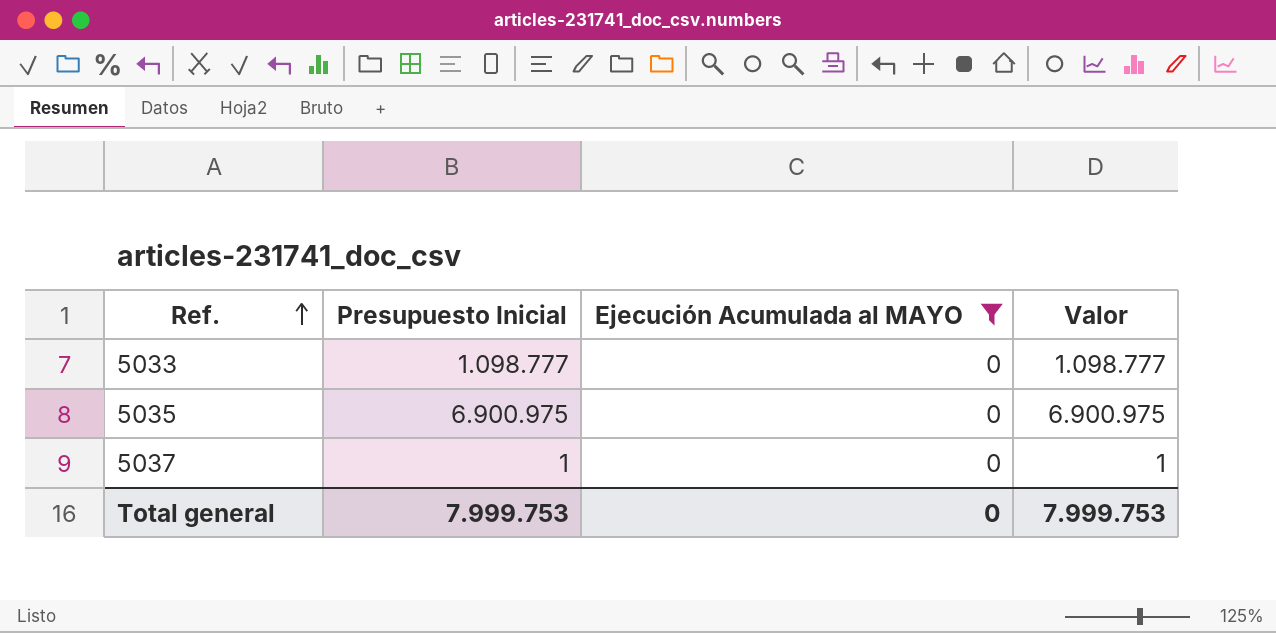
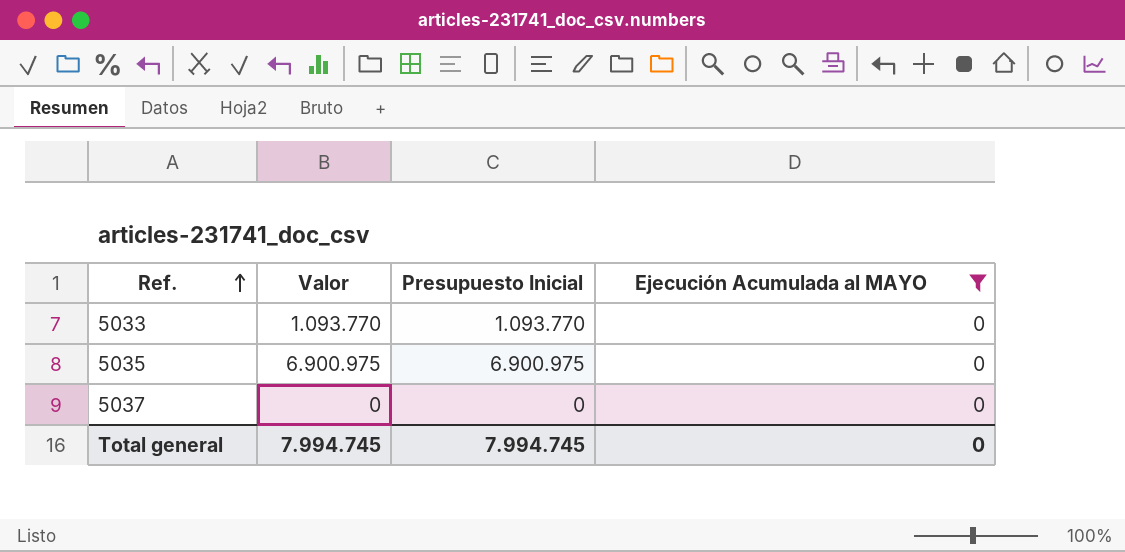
column Valor | position: 4 -> 2
5033 | Valor: 1.098.777 -> 1.093.770
5033 | Presupuesto Inicial: 1.098.777 -> 1.093.770
5037 | Valor: 1 -> 0
5037 | Presupuesto Inicial: 1 -> 0
Total general | Valor: 7.999.753 -> 7.994.745
Total general | Presupuesto Inicial: 7.999.753 -> 7.994.745

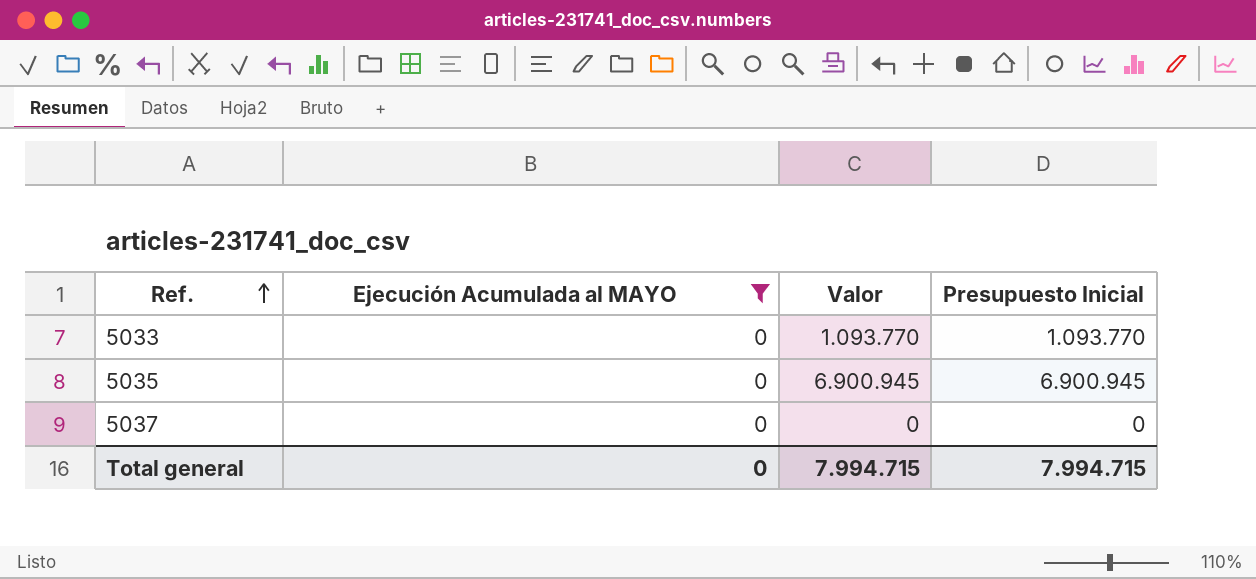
column Ejecución Acumulada al MAYO | position: 4 -> 2
5035 | Valor: 6.900.975 -> 6.900.945
5035 | Presupuesto Inicial: 6.900.975 -> 6.900.945
Total general | Valor: 7.994.745 -> 7.994.715
Total general | Presupuesto Inicial: 7.994.745 -> 7.994.715

